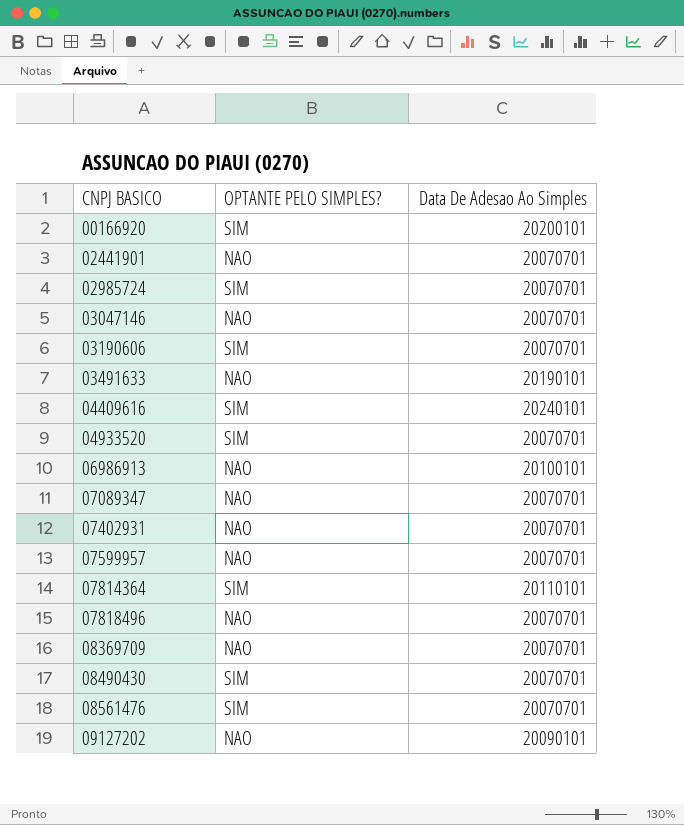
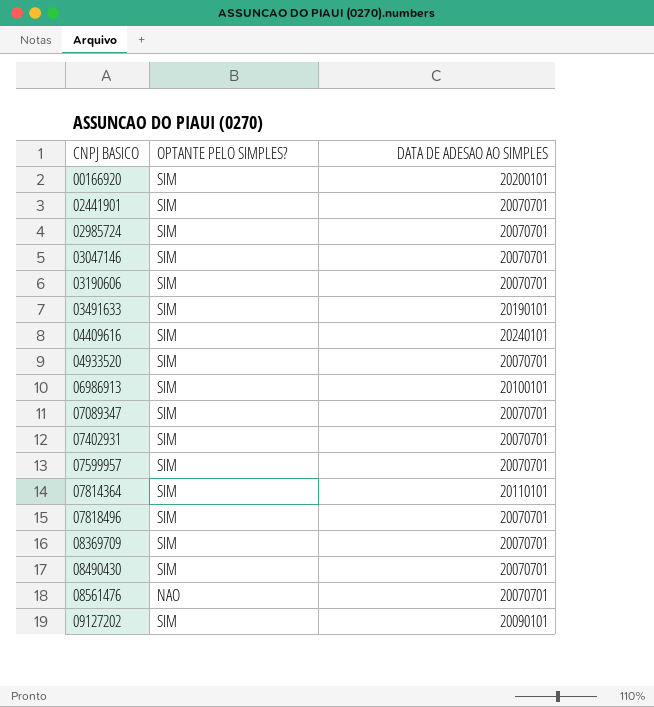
column name: Data De Adesao Ao Simples -> DATA DE ADESAO AO SIMPLES
02441901 | OPTANTE PELO SIMPLES?: NAO -> SIM
03047146 | OPTANTE PELO SIMPLES?: NAO -> SIM
03491633 | OPTANTE PELO SIMPLES?: NAO -> SIM
06986913 | OPTANTE PELO SIMPLES?: NAO -> SIM
07089347 | OPTANTE PELO SIMPLES?: NAO -> SIM
07402931 | OPTANTE PELO SIMPLES?: NAO -> SIM
07599957 | OPTANTE PELO SIMPLES?: NAO -> SIM
07818496 | OPTANTE PELO SIMPLES?: NAO -> SIM
08369709 | OPTANTE PELO SIMPLES?: NAO -> SIM
08561476 | OPTANTE PELO SIMPLES?: SIM -> NAO
09127202 | OPTANTE PELO SIMPLES?: NAO -> SIM

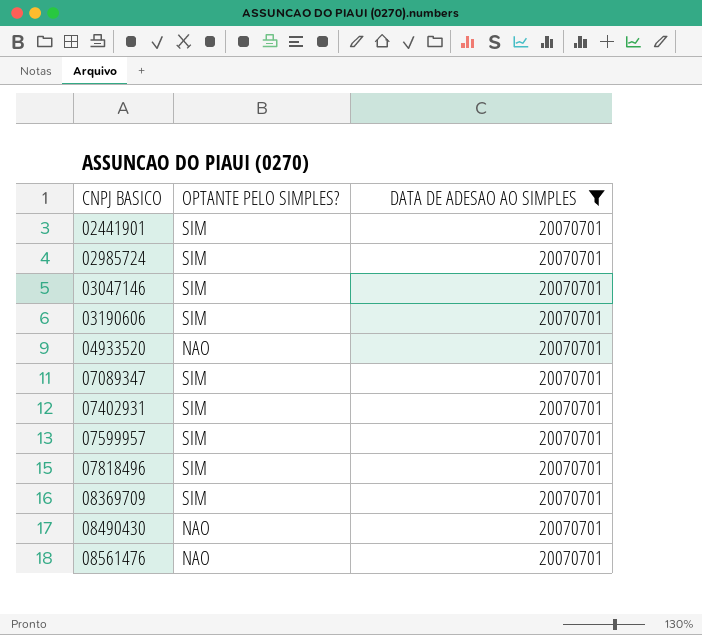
filter: none -> DATA DE ADESAO AO SIMPLES = 20070701
04933520 | OPTANTE PELO SIMPLES?: SIM -> NAO
08490430 | OPTANTE PELO SIMPLES?: SIM -> NAO

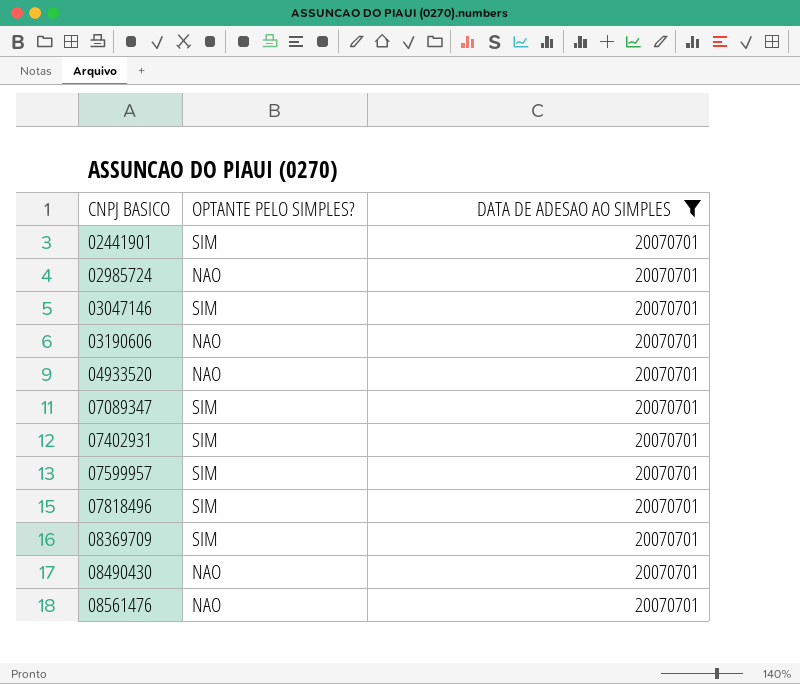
02985724 | OPTANTE PELO SIMPLES?: SIM -> NAO
03190606 | OPTANTE PELO SIMPLES?: SIM -> NAO

